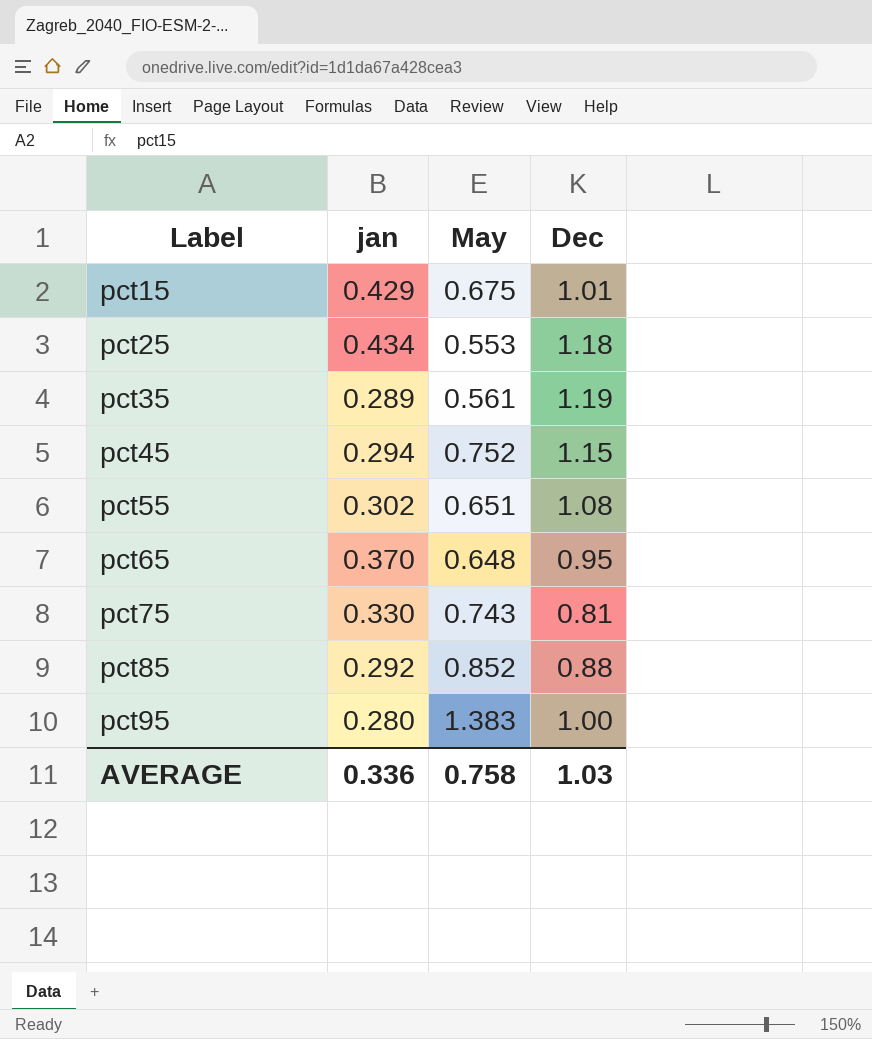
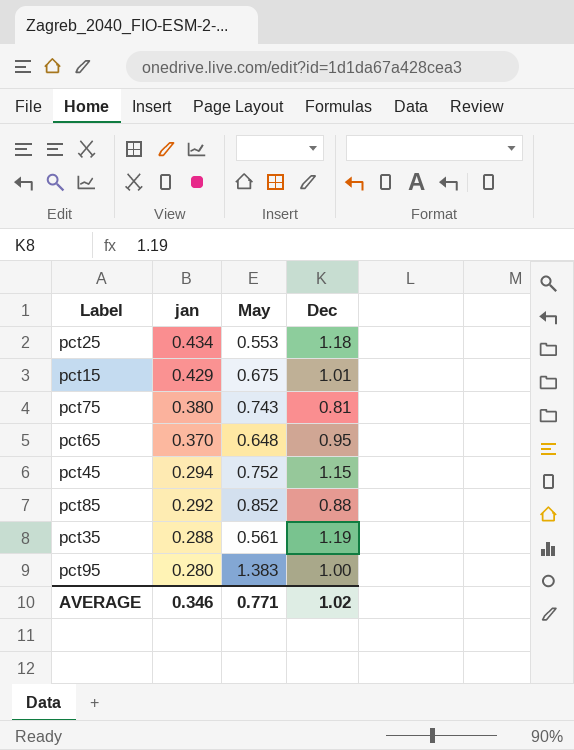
row order: Label ascending -> jan descending
row pct55: 0.302 | 0.651 | 1.08 -> none
pct75 | jan: 0.330 -> 0.380
pct35 | jan: 0.289 -> 0.288
AVERAGE | jan: 0.336 -> 0.346
AVERAGE | May: 0.758 -> 0.771
AVERAGE | Dec: 1.03 -> 1.02

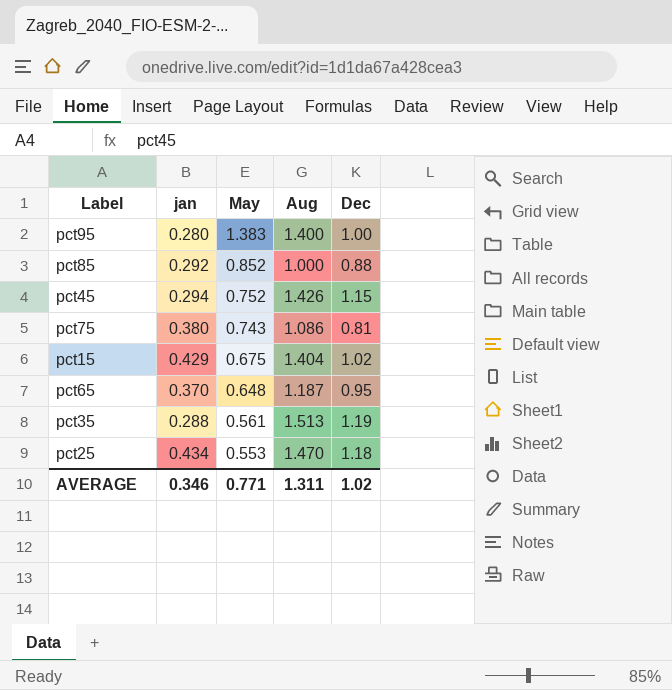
row order: jan descending -> May descending
column Aug | position: none -> 4
pct15 | Dec: 1.01 -> 1.02

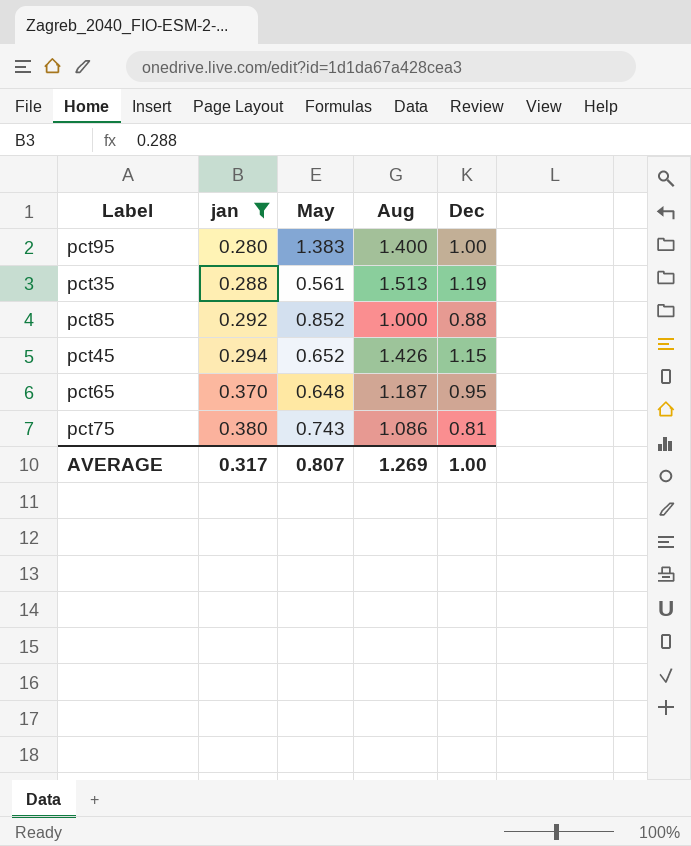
filter: none -> jan <= 0.380
row order: May descending -> jan ascending
pct45 | May: 0.752 -> 0.652
AVERAGE | jan: 0.346 -> 0.317
AVERAGE | May: 0.771 -> 0.807
AVERAGE | Aug: 1.311 -> 1.269
AVERAGE | Dec: 1.02 -> 1.00

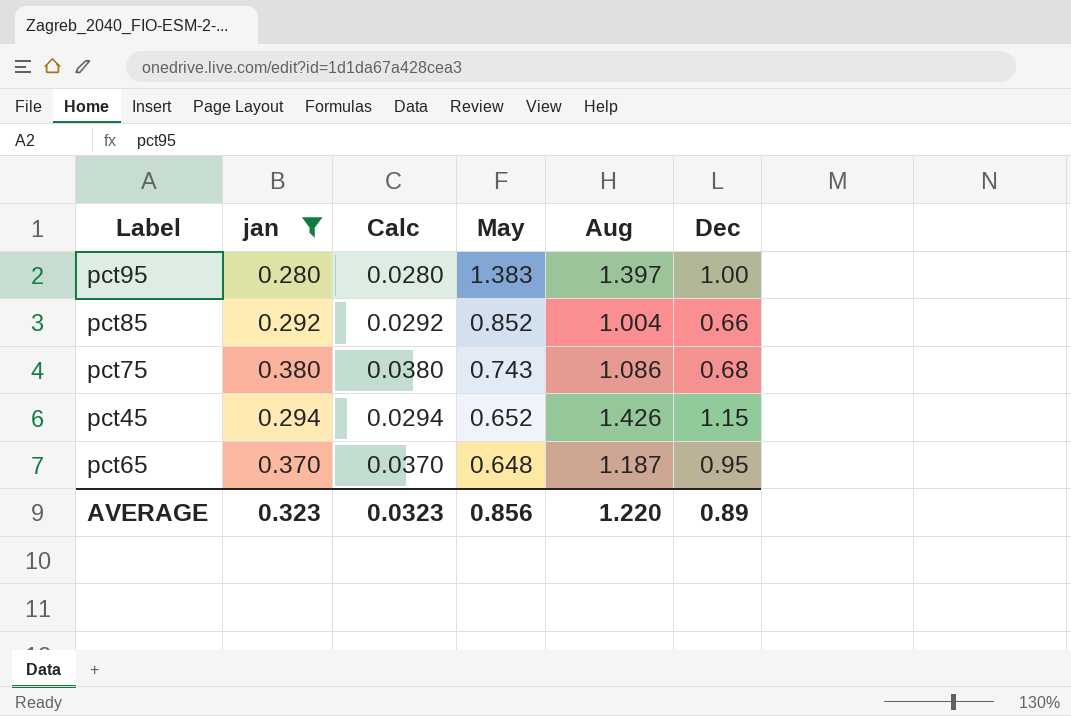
row order: jan ascending -> May descending
column Calc | formula: none -> [jan] * 0.1
row pct35: 0.288 | 0.561 | 1.513 | 1.19 -> none
pct95 | Aug: 1.400 -> 1.397
pct85 | Aug: 1.000 -> 1.004
pct85 | Dec: 0.88 -> 0.66
pct75 | Dec: 0.81 -> 0.68
AVERAGE | jan: 0.317 -> 0.323
AVERAGE | May: 0.807 -> 0.856
AVERAGE | Aug: 1.269 -> 1.220
AVERAGE | Dec: 1.00 -> 0.89

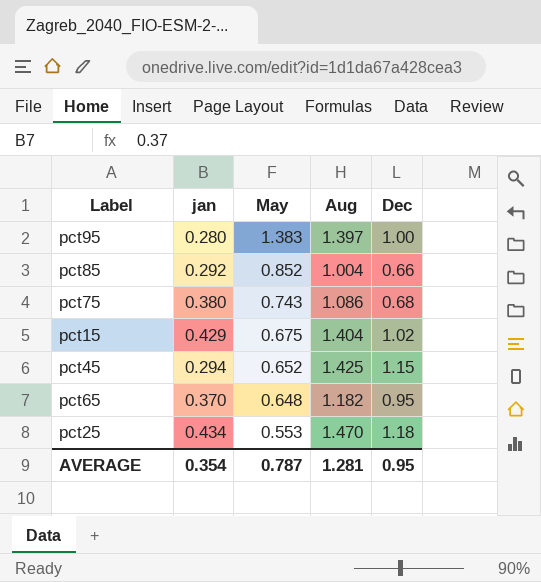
filter: jan <= 0.380 -> none
column Calc | formula: [jan] * 0.1 -> none
pct45 | Aug: 1.426 -> 1.425
pct65 | Aug: 1.187 -> 1.182
AVERAGE | jan: 0.323 -> 0.354
AVERAGE | May: 0.856 -> 0.787
AVERAGE | Aug: 1.220 -> 1.281
AVERAGE | Dec: 0.89 -> 0.95

